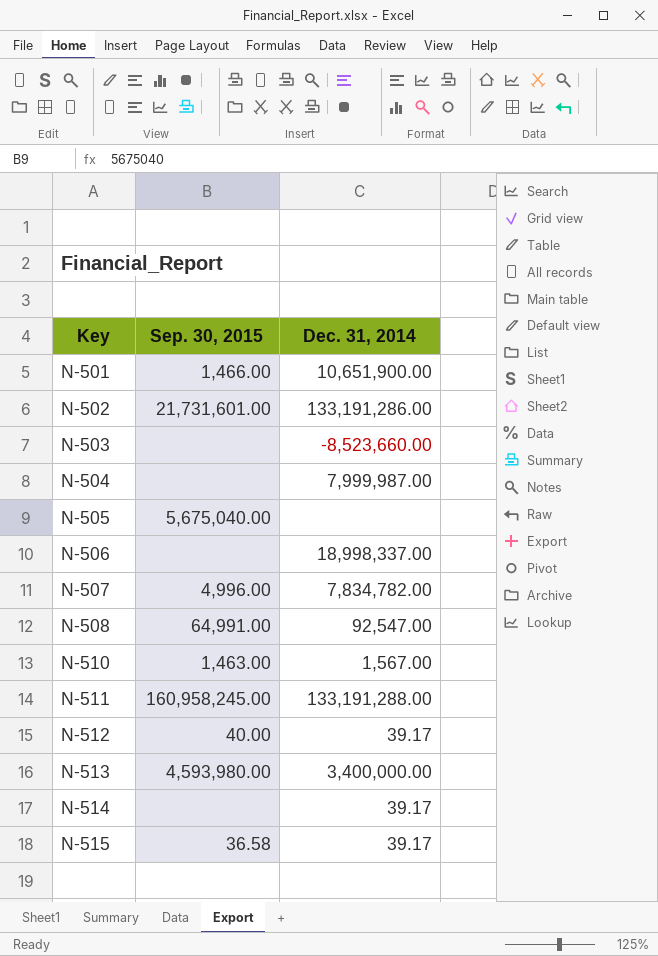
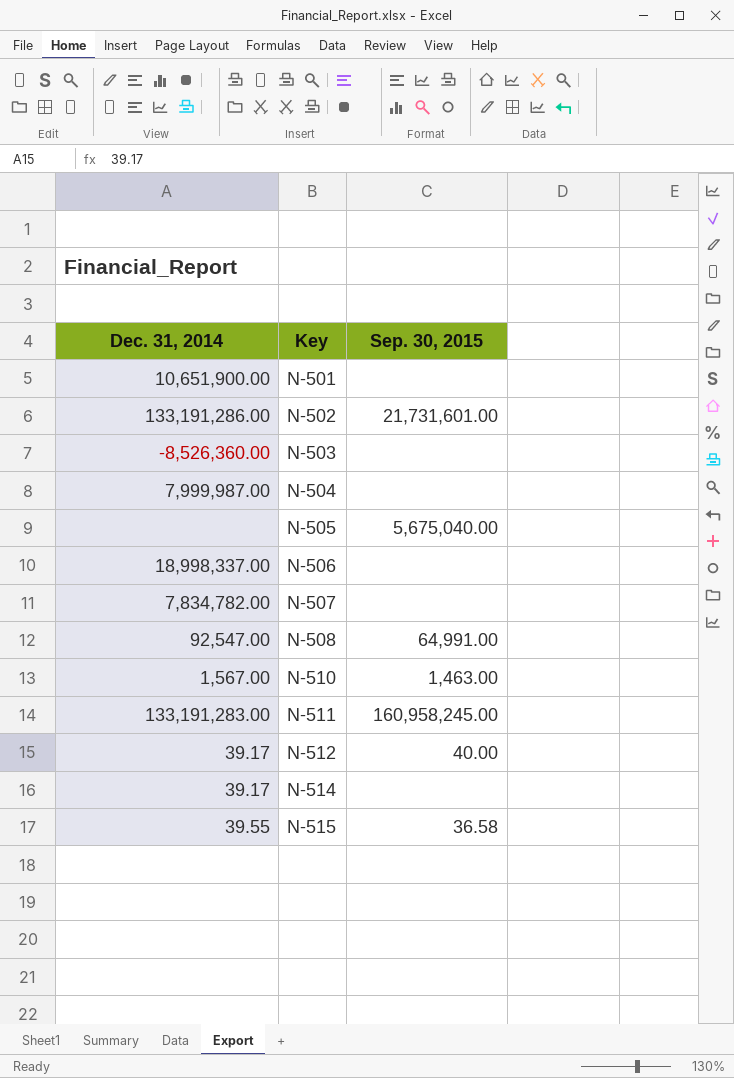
column Dec. 31, 2014 | position: 3 -> 1
row N-513: 4,593,980.00 | 3,400,000.00 -> none
N-501 | Sep. 30, 2015: 1,466.00 -> none
N-503 | Dec. 31, 2014: -8,523,660.00 -> -8,526,360.00
N-507 | Sep. 30, 2015: 4,996.00 -> none
N-511 | Dec. 31, 2014: 133,191,288.00 -> 133,191,283.00
N-515 | Dec. 31, 2014: 39.17 -> 39.55

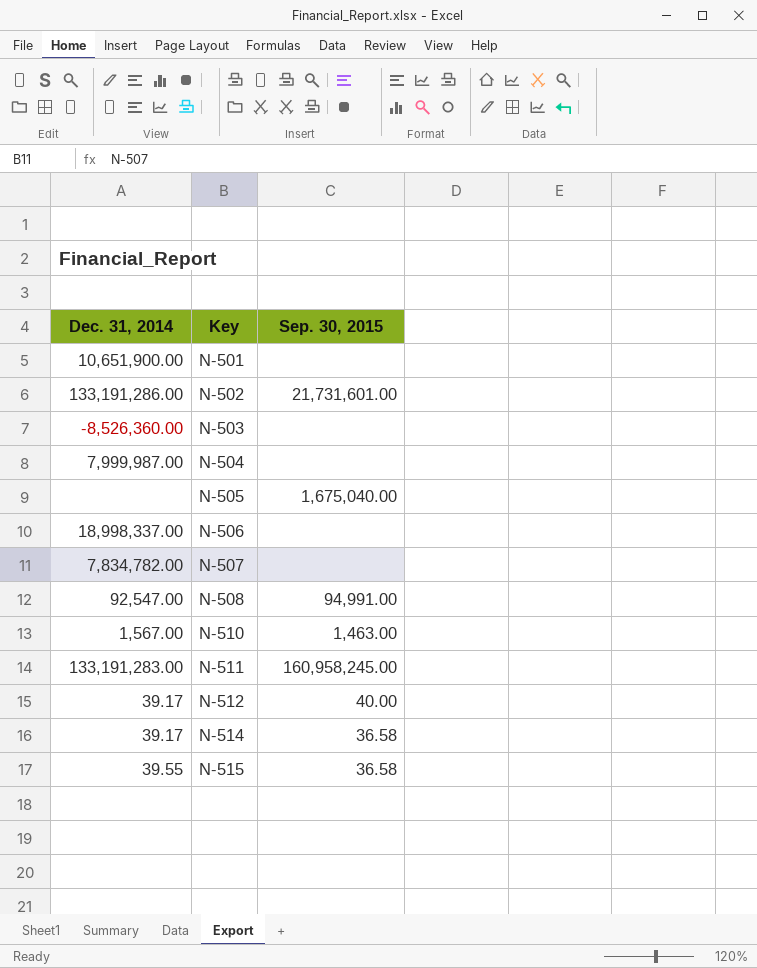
N-505 | Sep. 30, 2015: 5,675,040.00 -> 1,675,040.00
N-508 | Sep. 30, 2015: 64,991.00 -> 94,991.00
N-514 | Sep. 30, 2015: none -> 36.58

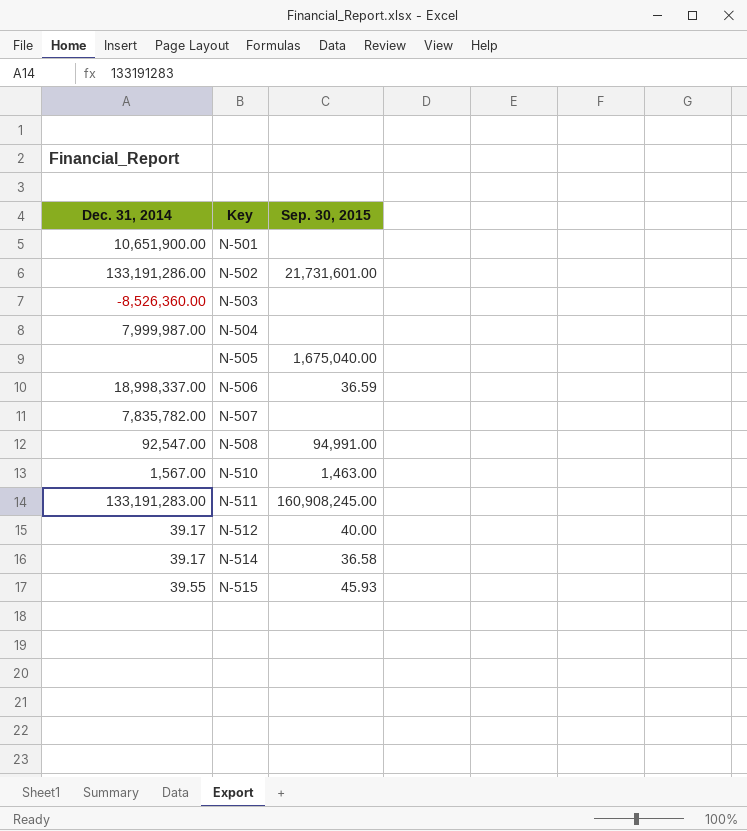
N-506 | Sep. 30, 2015: none -> 36.59
N-507 | Dec. 31, 2014: 7,834,782.00 -> 7,835,782.00
N-511 | Sep. 30, 2015: 160,958,245.00 -> 160,908,245.00
N-515 | Sep. 30, 2015: 36.58 -> 45.93

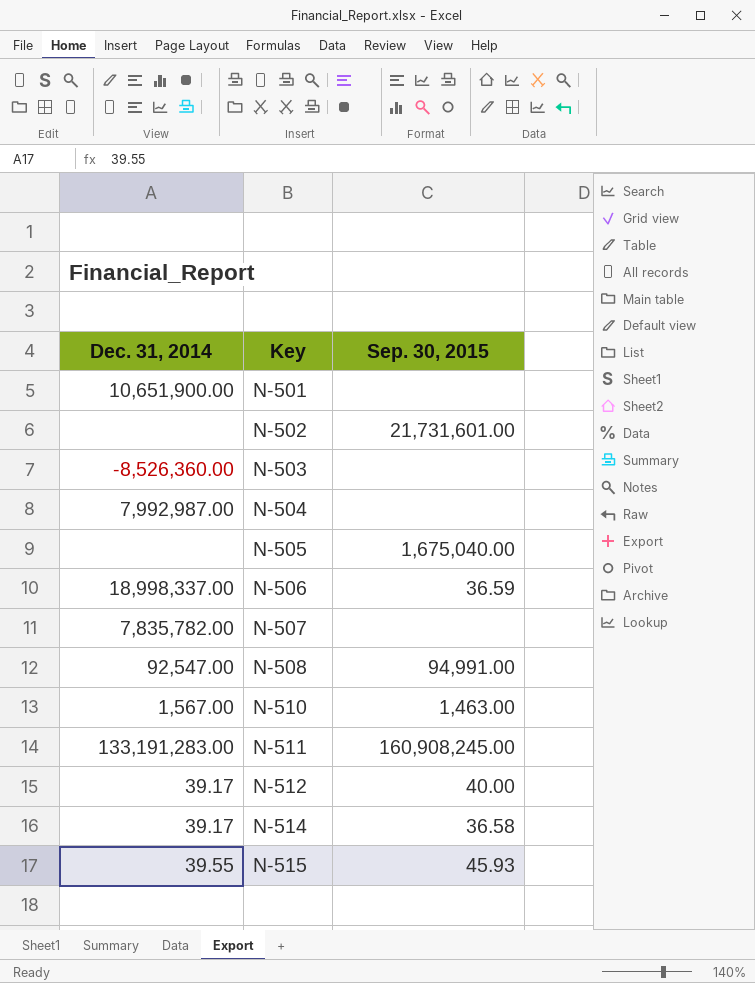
N-502 | Dec. 31, 2014: 133,191,286.00 -> none
N-504 | Dec. 31, 2014: 7,999,987.00 -> 7,992,987.00

